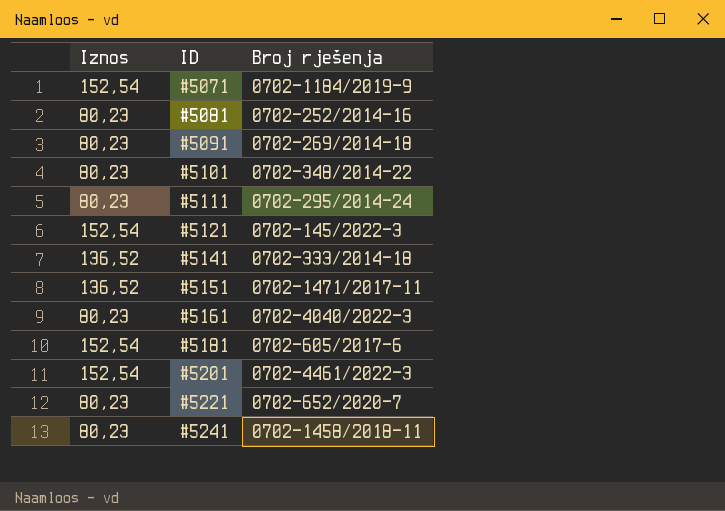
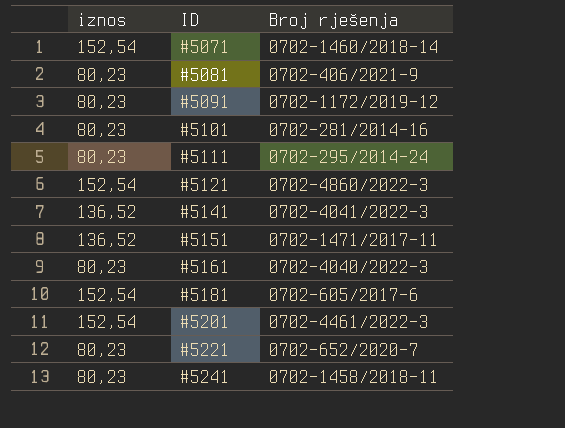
column name: Iznos -> iznos
#5071 | Broj rješenja: 0702-1184/2019-9 -> 0702-1460/2018-14
#5081 | Broj rješenja: 0702-252/2014-16 -> 0702-406/2021-9
#5091 | Broj rješenja: 0702-269/2014-18 -> 0702-1172/2019-12
#5101 | Broj rješenja: 0702-348/2014-22 -> 0702-281/2014-16
#5121 | Broj rješenja: 0702-145/2022-3 -> 0702-4860/2022-3
#5141 | Broj rješenja: 0702-333/2014-18 -> 0702-4041/2022-3

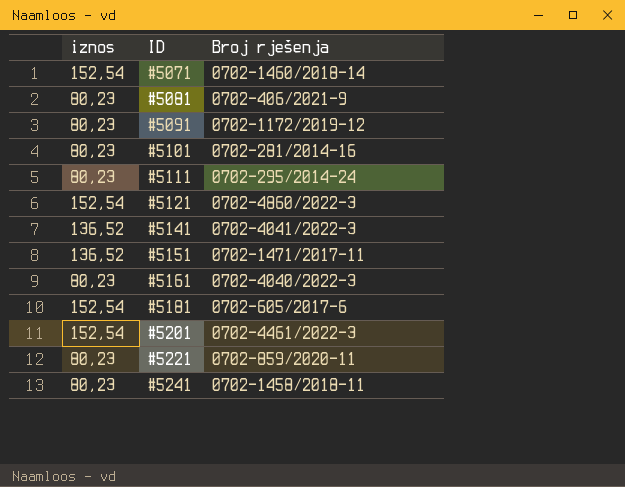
#5221 | Broj rješenja: 0702-652/2020-7 -> 0702-859/2020-11

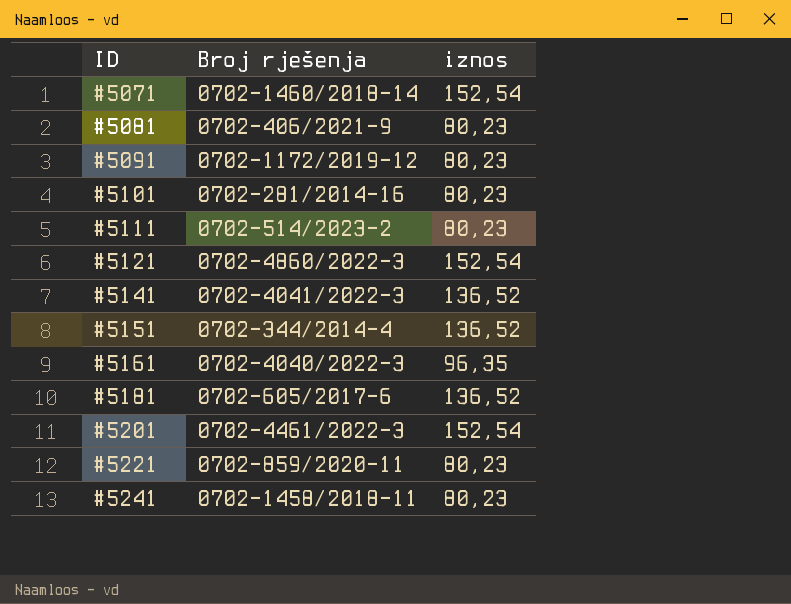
column iznos | position: 1 -> 3
#5111 | Broj rješenja: 0702-295/2014-24 -> 0702-514/2023-2
#5151 | Broj rješenja: 0702-1471/2017-11 -> 0702-344/2014-4
#5161 | iznos: 80,23 -> 96,35
#5181 | iznos: 152,54 -> 136,52

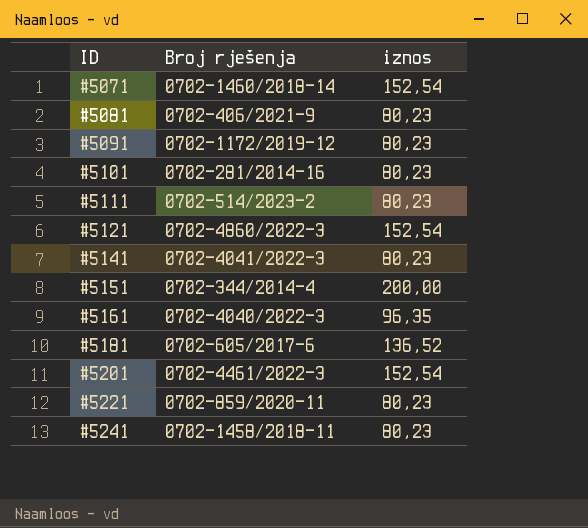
#5141 | iznos: 136,52 -> 80,23
#5151 | iznos: 136,52 -> 200,00

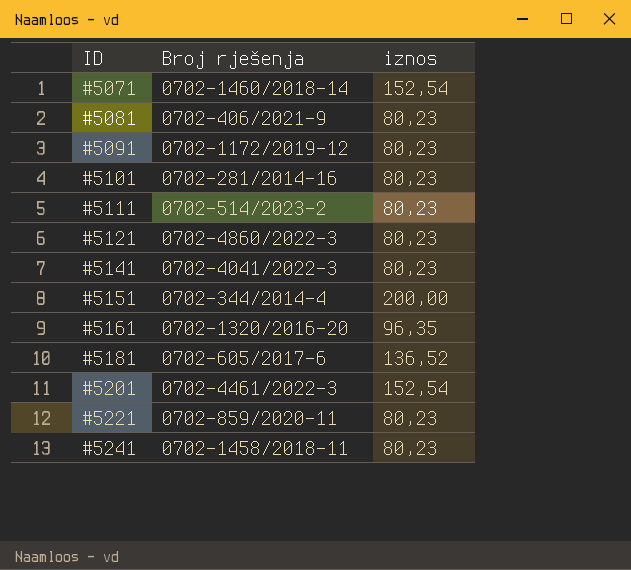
#5121 | iznos: 152,54 -> 80,23
#5161 | Broj rješenja: 0702-4040/2022-3 -> 0702-1320/2016-20

